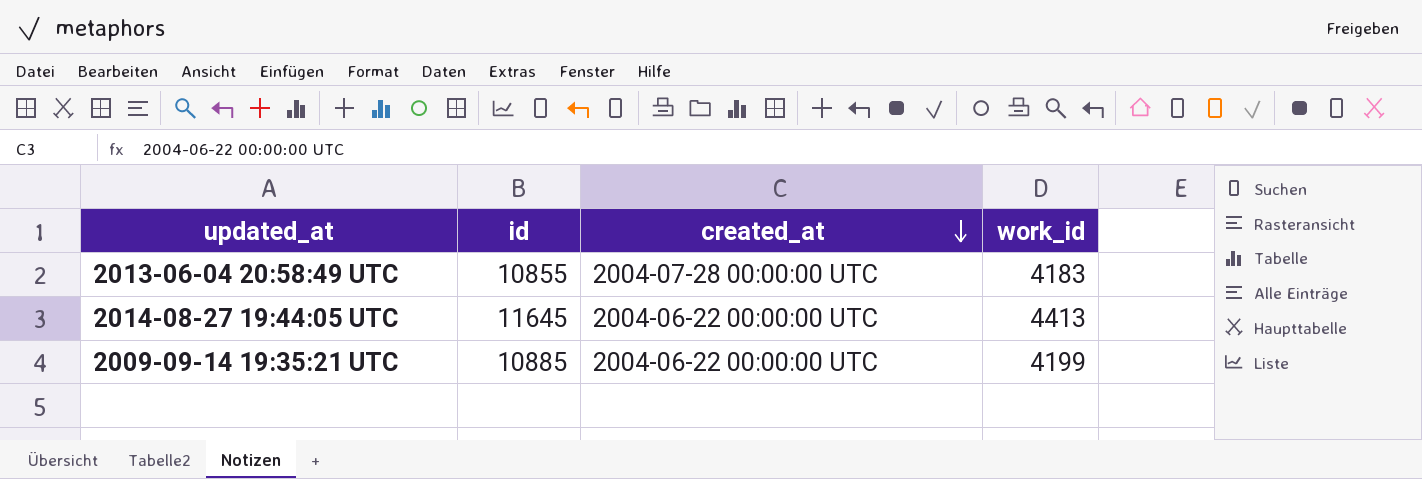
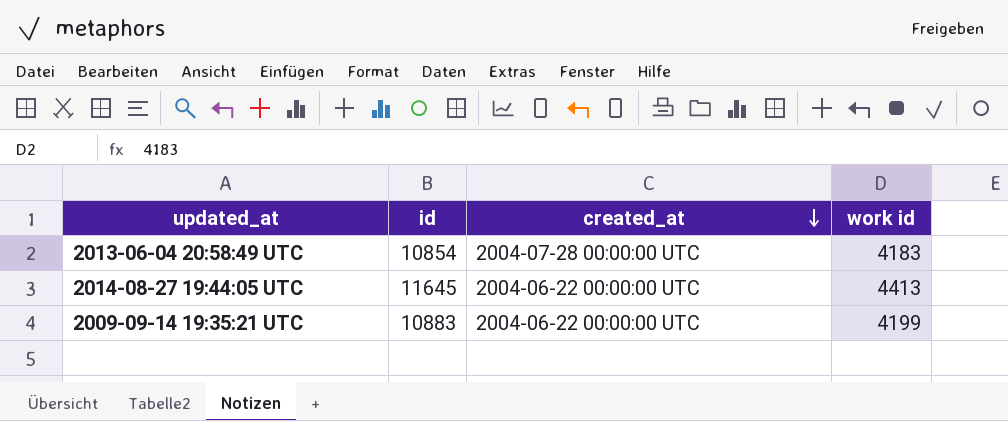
column name: work_id -> work id
2013-06-04 20:58:49 UTC | id: 10855 -> 10854
2009-09-14 19:35:21 UTC | id: 10885 -> 10883

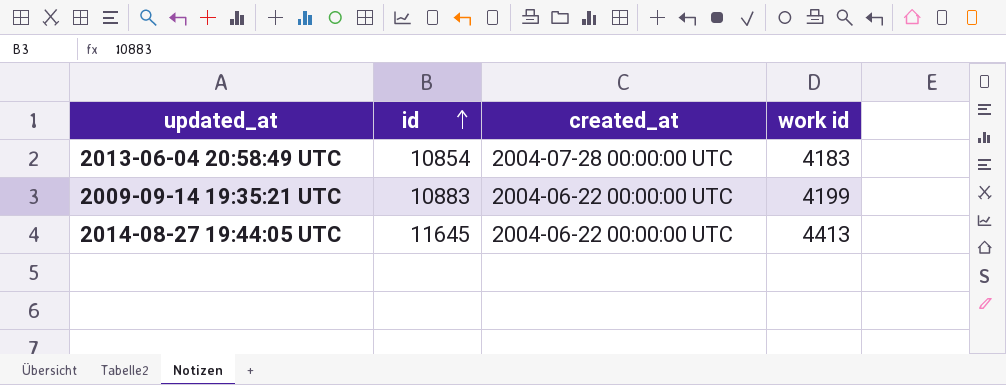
row order: created_at descending -> id ascending

